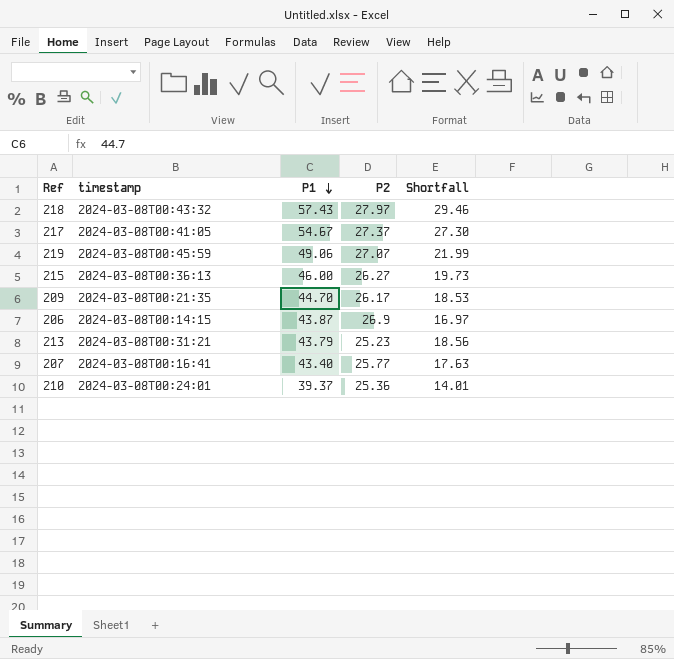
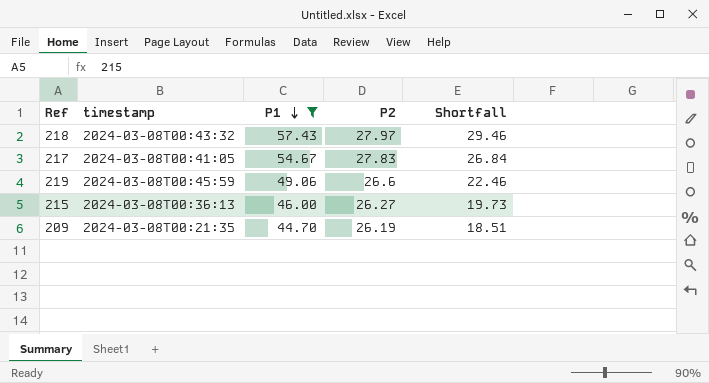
filter: none -> P1 >= 44.70
217 | P2: 27.37 -> 27.83
217 | Shortfall: 27.30 -> 26.84
219 | P2: 27.07 -> 26.6
219 | Shortfall: 21.99 -> 22.46
209 | P2: 26.17 -> 26.19
209 | Shortfall: 18.53 -> 18.51

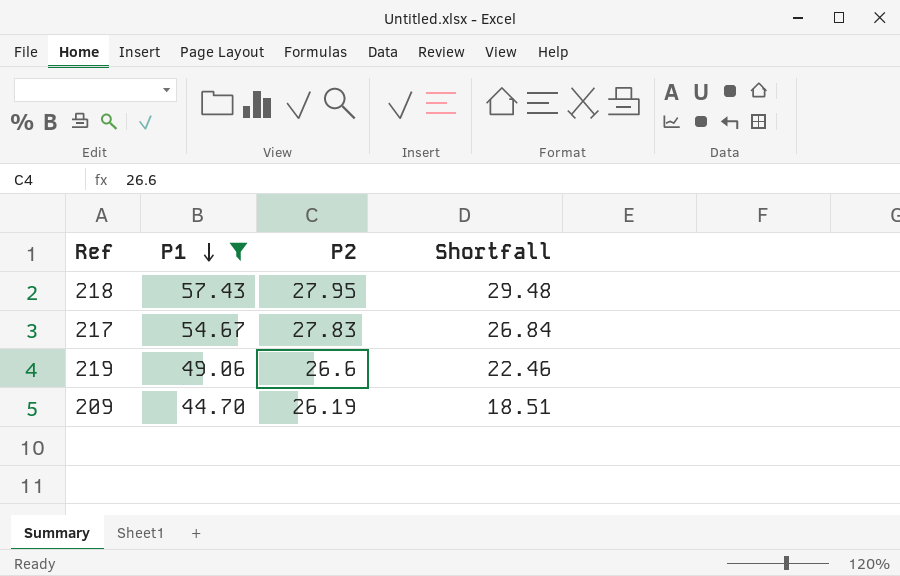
column timestamp | position: 2 -> none
row 215: 2024-03-08T00:36:13 | 46.00 | 26.27 | 19.73 -> none
218 | P2: 27.97 -> 27.95
218 | Shortfall: 29.46 -> 29.48

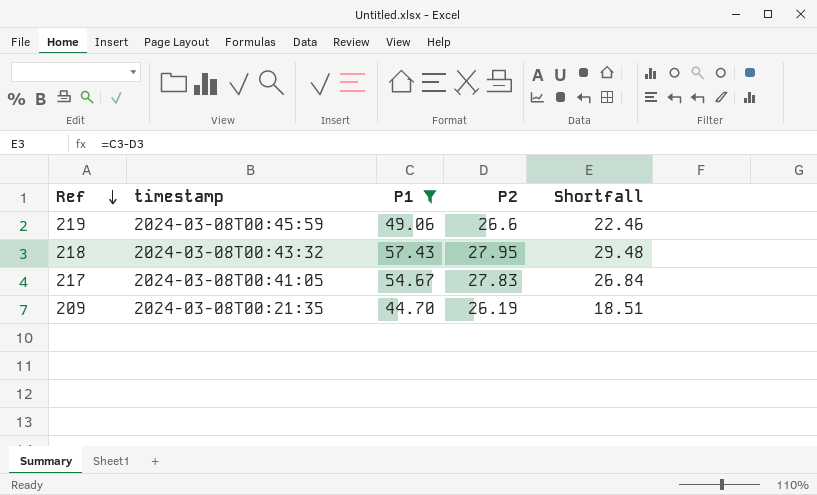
row order: P1 descending -> Ref descending
column timestamp | position: none -> 2

